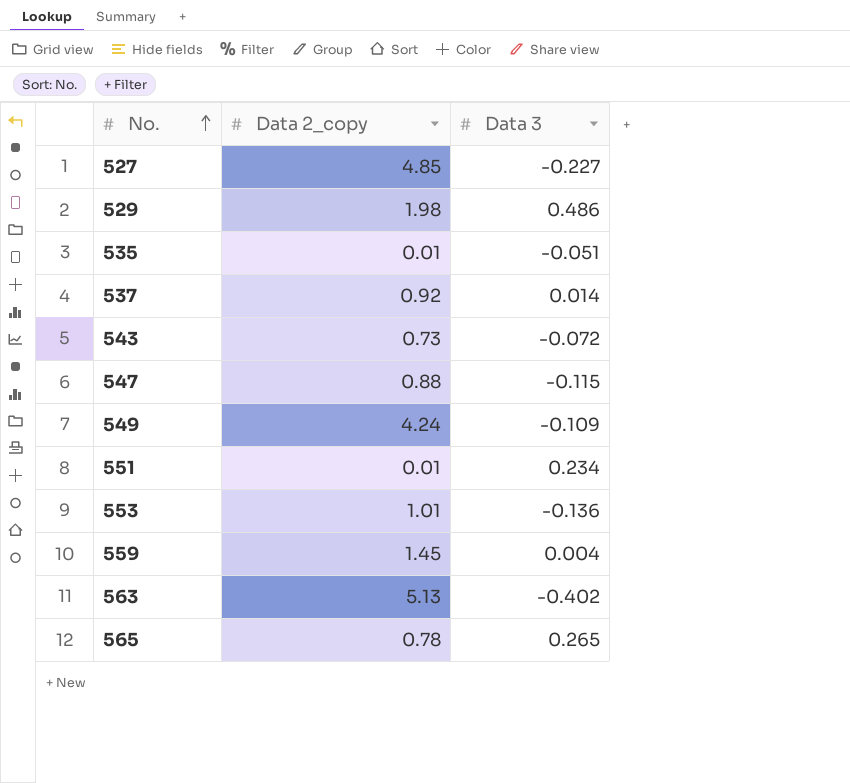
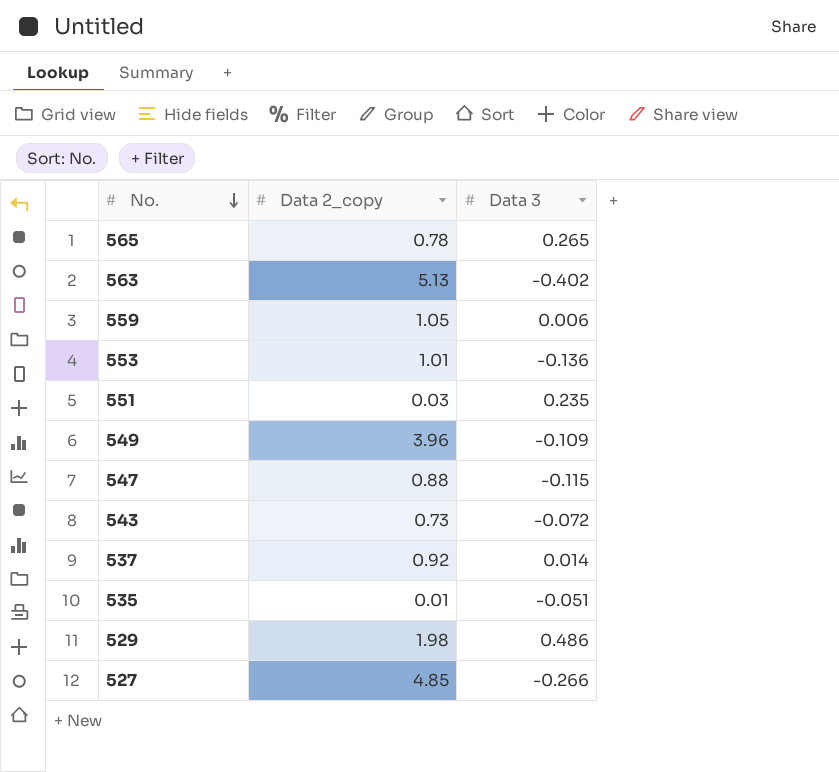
row order: No. ascending -> No. descending
559 | Data 2_copy: 1.45 -> 1.05
559 | Data 3: 0.004 -> 0.006
551 | Data 2_copy: 0.01 -> 0.03
551 | Data 3: 0.234 -> 0.235
549 | Data 2_copy: 4.24 -> 3.96
527 | Data 3: -0.227 -> -0.266

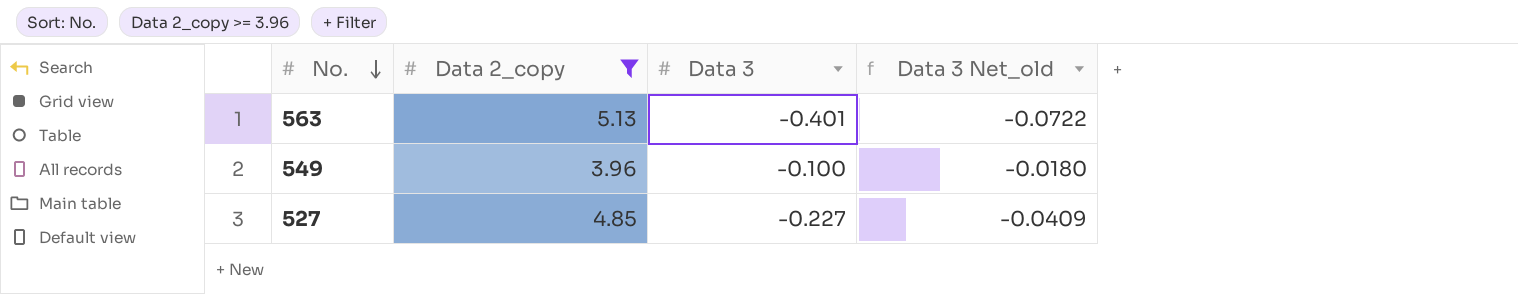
filter: none -> Data 2_copy >= 3.96
column Data 3 Net_old | formula: none -> [Data 3] * 0.18
563 | Data 3: -0.402 -> -0.401
549 | Data 3: -0.109 -> -0.100
527 | Data 3: -0.266 -> -0.227

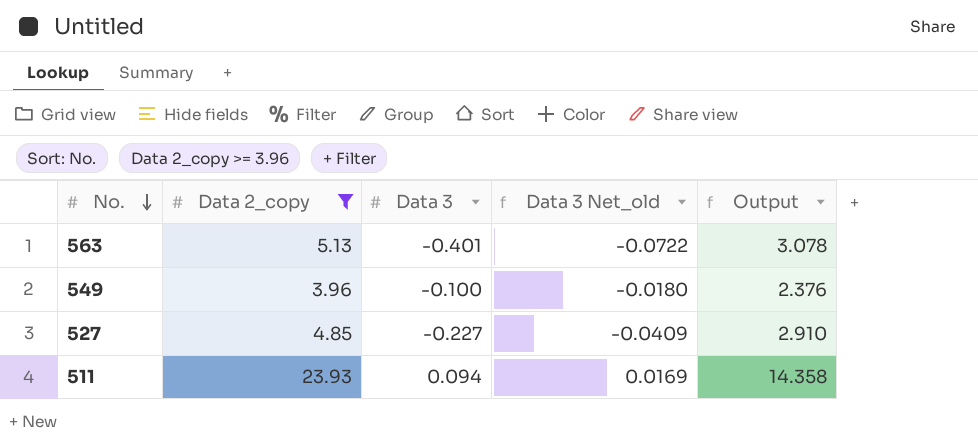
column Output | formula: none -> [Data 2_copy] * 0.6
row 511: none -> 23.93 | 0.094 | 0.0169 | 14.358

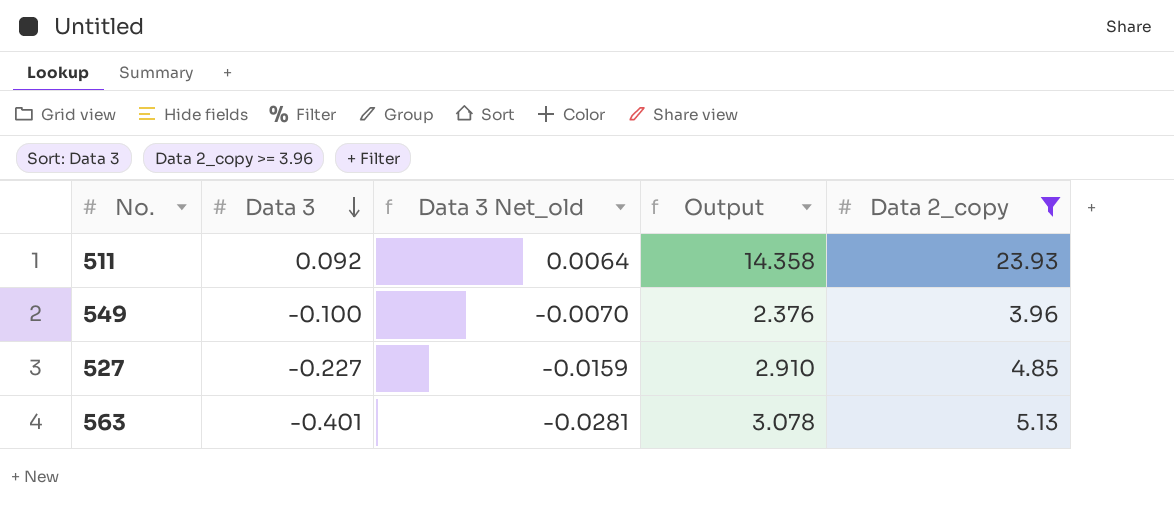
row order: No. descending -> Data 3 descending
column Data 3 Net_old | formula: [Data 3] * 0.18 -> [Data 3] * 0.07
column Data 2_copy | position: 2 -> 5
511 | Data 3: 0.094 -> 0.092

